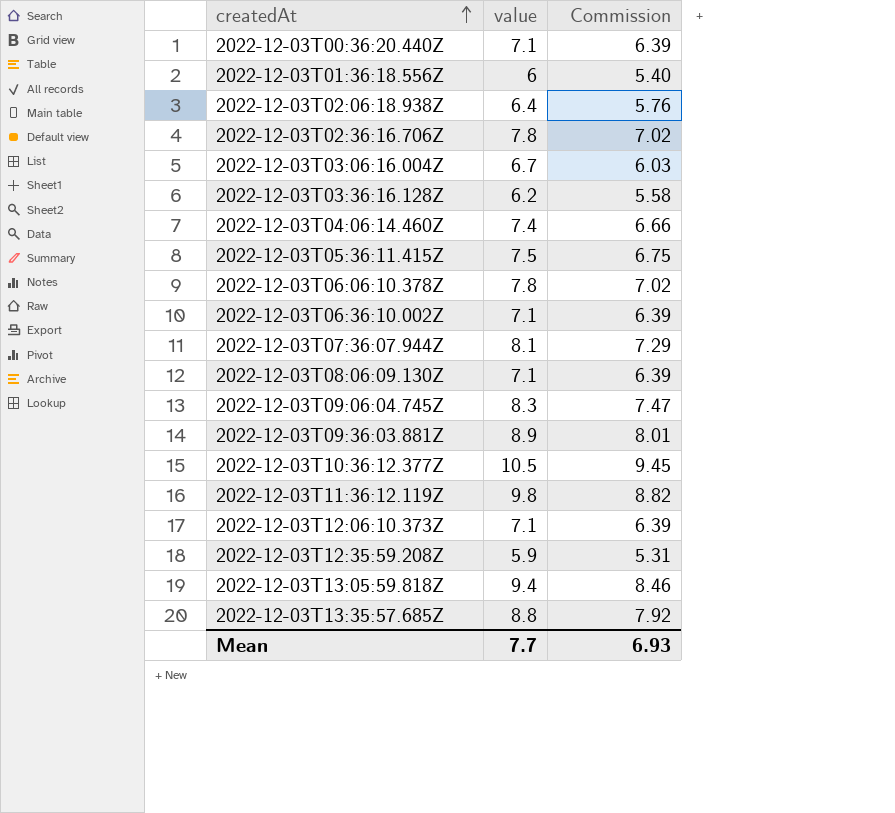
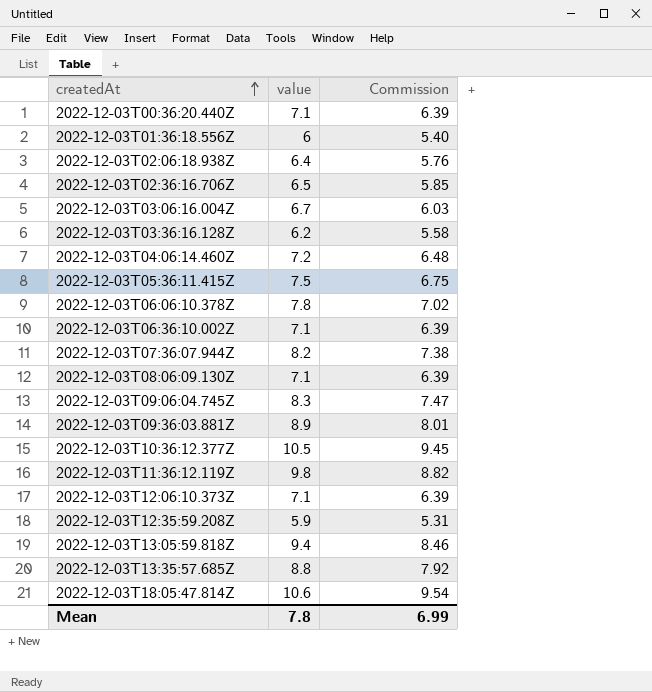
2022-12-03T02:36:16.706Z | value: 7.8 -> 6.5
2022-12-03T02:36:16.706Z | Commission: 7.02 -> 5.85
2022-12-03T04:06:14.460Z | value: 7.4 -> 7.2
2022-12-03T04:06:14.460Z | Commission: 6.66 -> 6.48
2022-12-03T07:36:07.944Z | value: 8.1 -> 8.2
2022-12-03T07:36:07.944Z | Commission: 7.29 -> 7.38
row 2022-12-03T18:05:47.814Z: none -> 10.6 | 9.54
Mean | value: 7.7 -> 7.8
Mean | Commission: 6.93 -> 6.99

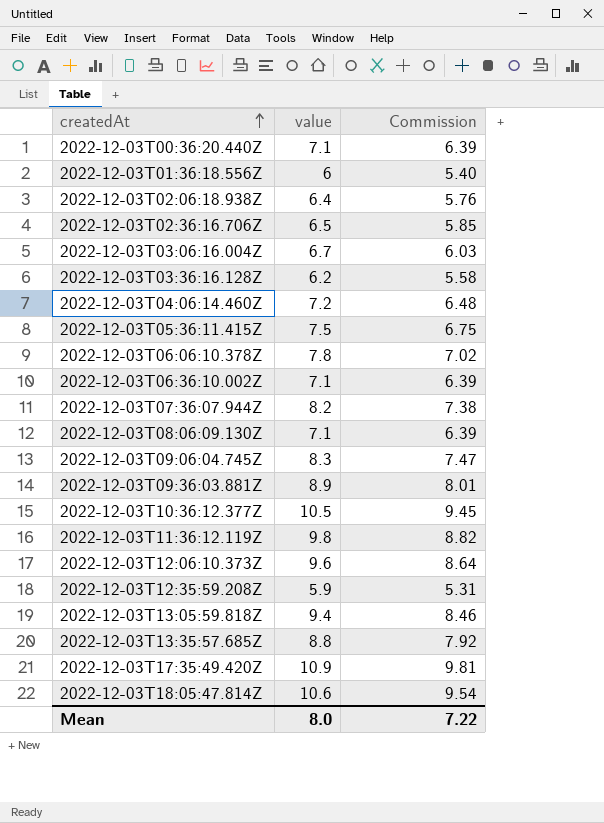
2022-12-03T12:06:10.373Z | value: 7.1 -> 9.6
2022-12-03T12:06:10.373Z | Commission: 6.39 -> 8.64
row 2022-12-03T17:35:49.420Z: none -> 10.9 | 9.81
Mean | value: 7.8 -> 8.0
Mean | Commission: 6.99 -> 7.22

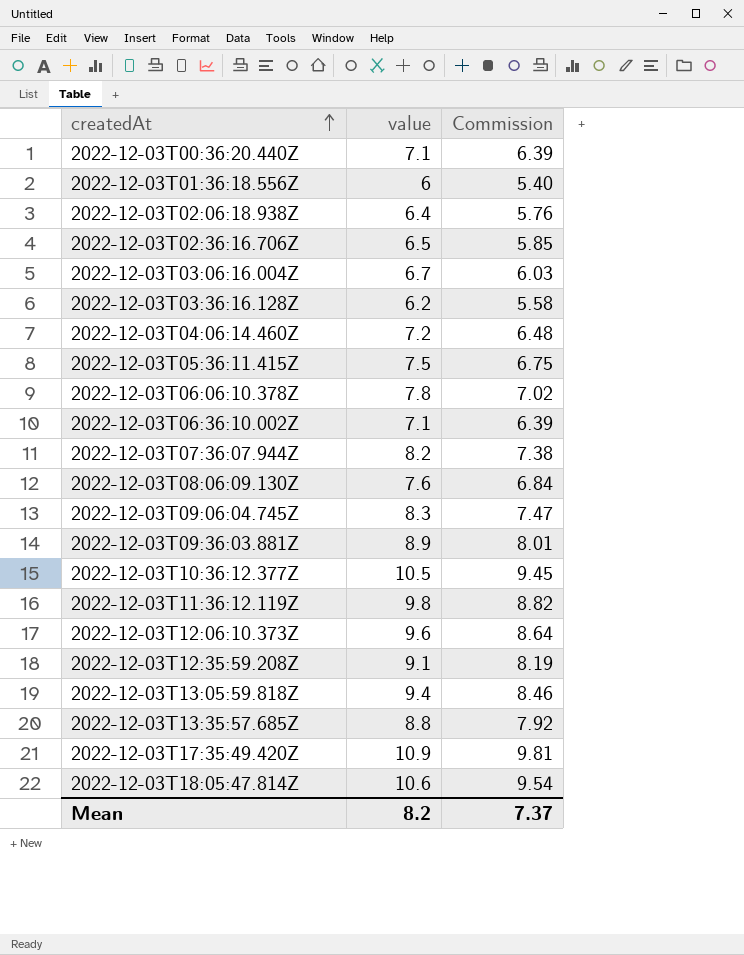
2022-12-03T08:06:09.130Z | value: 7.1 -> 7.6
2022-12-03T08:06:09.130Z | Commission: 6.39 -> 6.84
2022-12-03T12:35:59.208Z | value: 5.9 -> 9.1
2022-12-03T12:35:59.208Z | Commission: 5.31 -> 8.19
Mean | value: 8.0 -> 8.2
Mean | Commission: 7.22 -> 7.37

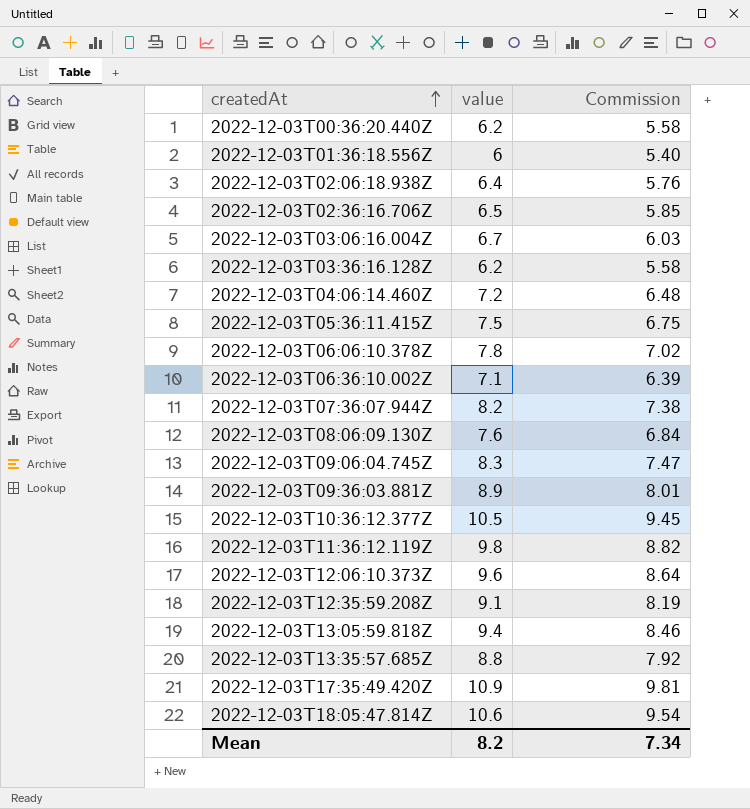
2022-12-03T00:36:20.440Z | value: 7.1 -> 6.2
2022-12-03T00:36:20.440Z | Commission: 6.39 -> 5.58
Mean | Commission: 7.37 -> 7.34

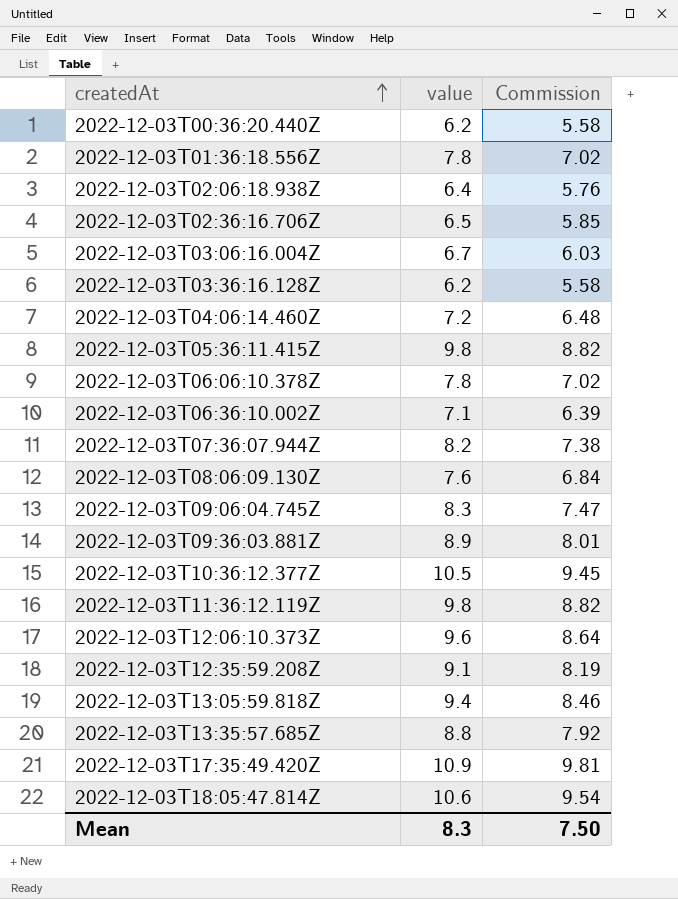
2022-12-03T01:36:18.556Z | value: 6 -> 7.8
2022-12-03T01:36:18.556Z | Commission: 5.40 -> 7.02
2022-12-03T05:36:11.415Z | value: 7.5 -> 9.8
2022-12-03T05:36:11.415Z | Commission: 6.75 -> 8.82
Mean | value: 8.2 -> 8.3
Mean | Commission: 7.34 -> 7.50

